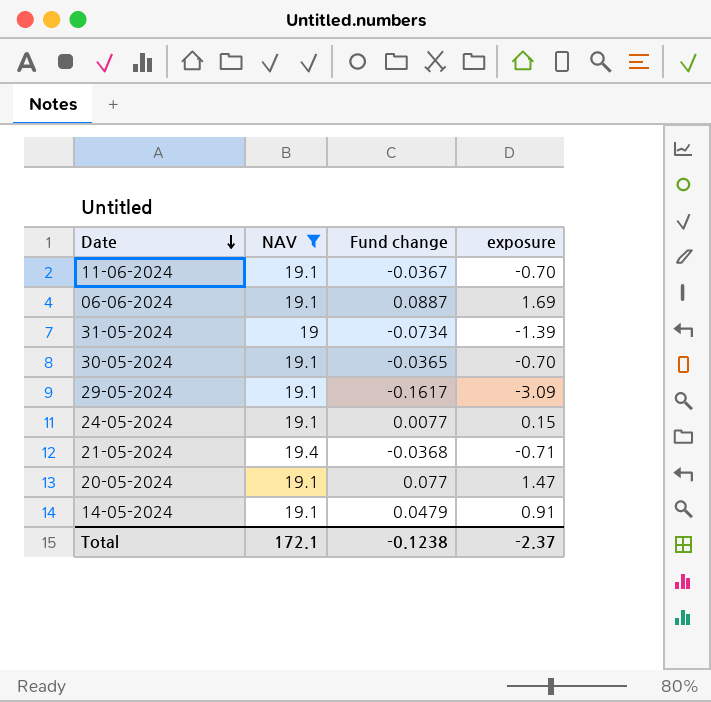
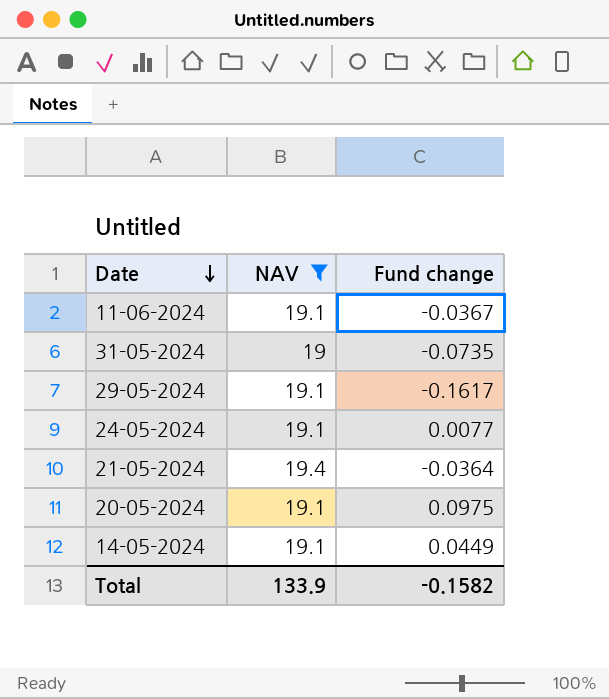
column exposure | formula: [NAV] * [Fund change] -> none
row 06-06-2024: 19.1 | 0.0887 | 1.69 -> none
row 30-05-2024: 19.1 | -0.0365 | -0.70 -> none
31-05-2024 | Fund change: -0.0734 -> -0.0735
21-05-2024 | Fund change: -0.0368 -> -0.0364
20-05-2024 | Fund change: 0.077 -> 0.0975
14-05-2024 | Fund change: 0.0479 -> 0.0449
Total | NAV: 172.1 -> 133.9
Total | Fund change: -0.1238 -> -0.1582

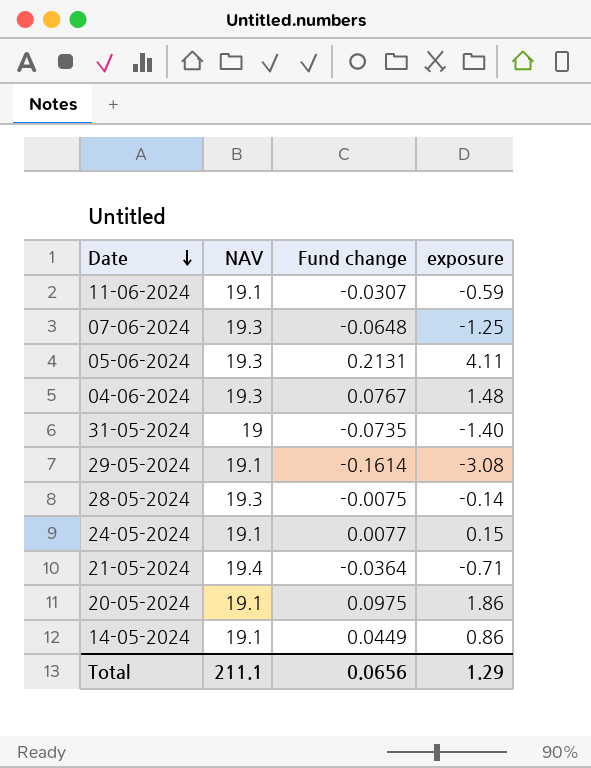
filter: NAV != 19.3 -> none
column exposure | formula: none -> [NAV] * [Fund change]
11-06-2024 | Fund change: -0.0367 -> -0.0307
29-05-2024 | Fund change: -0.1617 -> -0.1614
Total | NAV: 133.9 -> 211.1
Total | Fund change: -0.1582 -> 0.0656

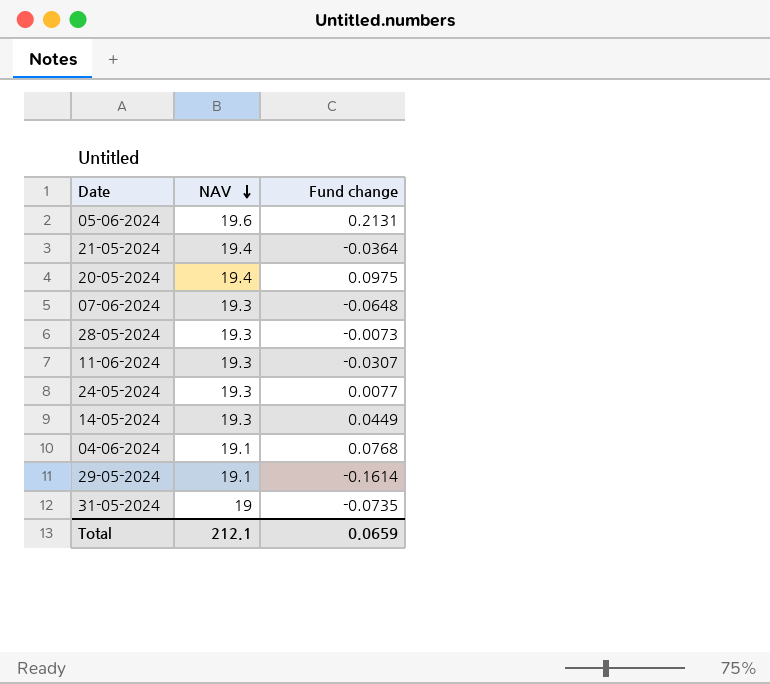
row order: Date descending -> NAV descending
column exposure | formula: [NAV] * [Fund change] -> none
05-06-2024 | NAV: 19.3 -> 19.6
20-05-2024 | NAV: 19.1 -> 19.4
28-05-2024 | Fund change: -0.0075 -> -0.0073
11-06-2024 | NAV: 19.1 -> 19.3
24-05-2024 | NAV: 19.1 -> 19.3
14-05-2024 | NAV: 19.1 -> 19.3
04-06-2024 | NAV: 19.3 -> 19.1
04-06-2024 | Fund change: 0.0767 -> 0.0768
Total | NAV: 211.1 -> 212.1
Total | Fund change: 0.0656 -> 0.0659

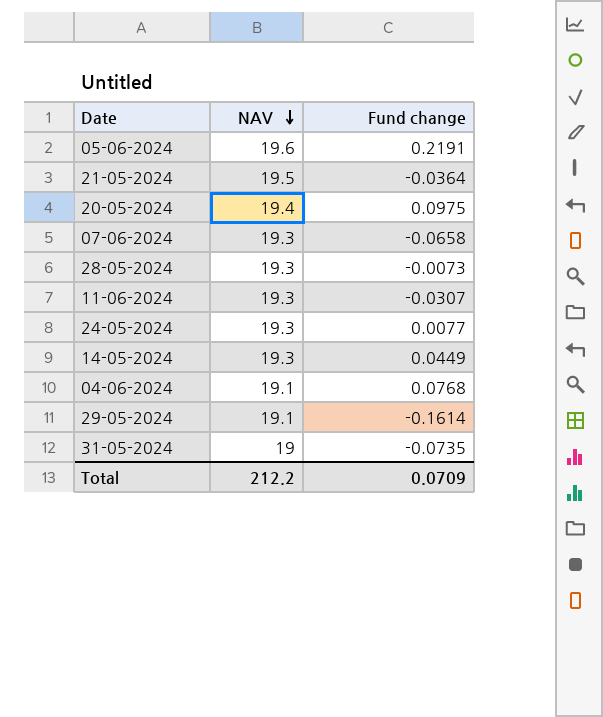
05-06-2024 | Fund change: 0.2131 -> 0.2191
21-05-2024 | NAV: 19.4 -> 19.5
07-06-2024 | Fund change: -0.0648 -> -0.0658
Total | NAV: 212.1 -> 212.2
Total | Fund change: 0.0659 -> 0.0709

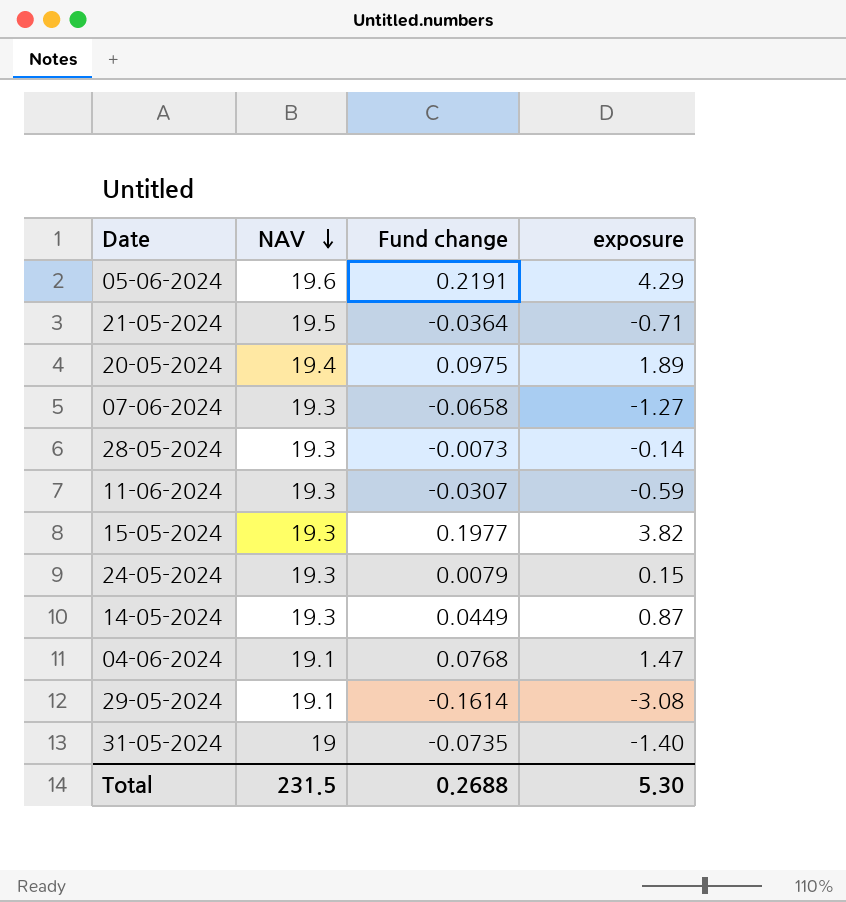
column exposure | formula: none -> [NAV] * [Fund change]
row 15-05-2024: none -> 19.3 | 0.1977 | 3.82
24-05-2024 | Fund change: 0.0077 -> 0.0079
Total | NAV: 212.2 -> 231.5
Total | Fund change: 0.0709 -> 0.2688

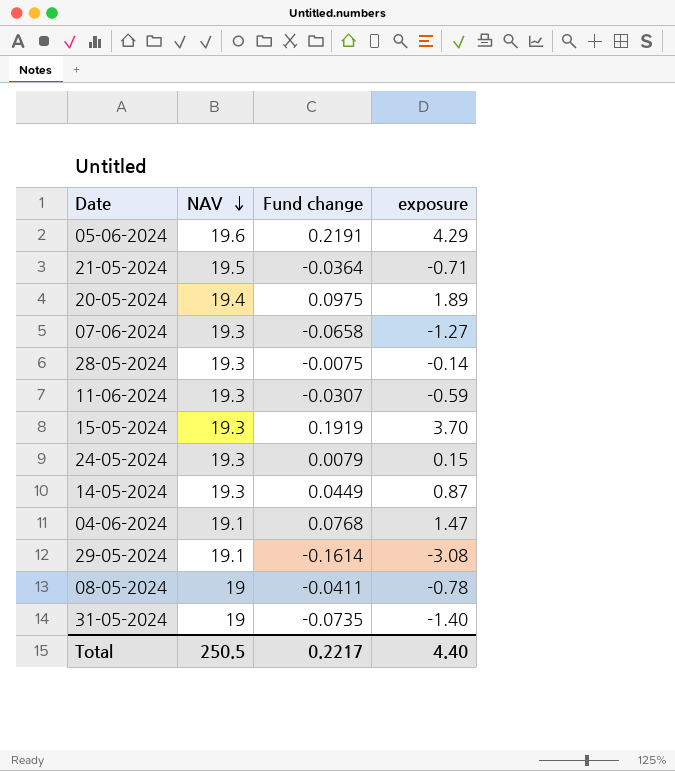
28-05-2024 | Fund change: -0.0073 -> -0.0075
15-05-2024 | Fund change: 0.1977 -> 0.1919
15-05-2024 | exposure: 3.82 -> 3.70
row 08-05-2024: none -> 19 | -0.0411 | -0.78
Total | NAV: 231.5 -> 250.5
Total | Fund change: 0.2688 -> 0.2217
Total | exposure: 5.30 -> 4.40

